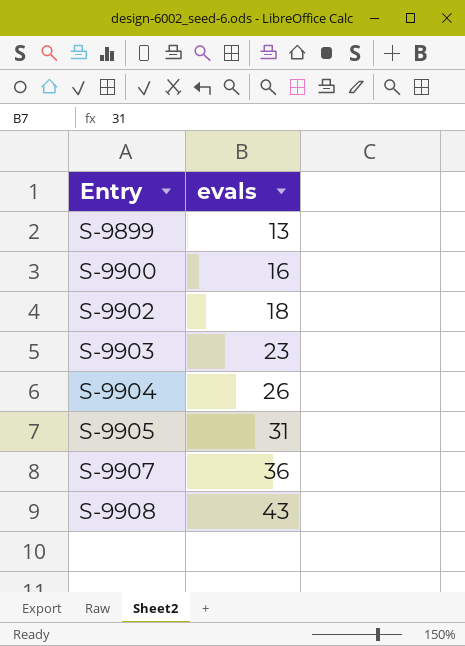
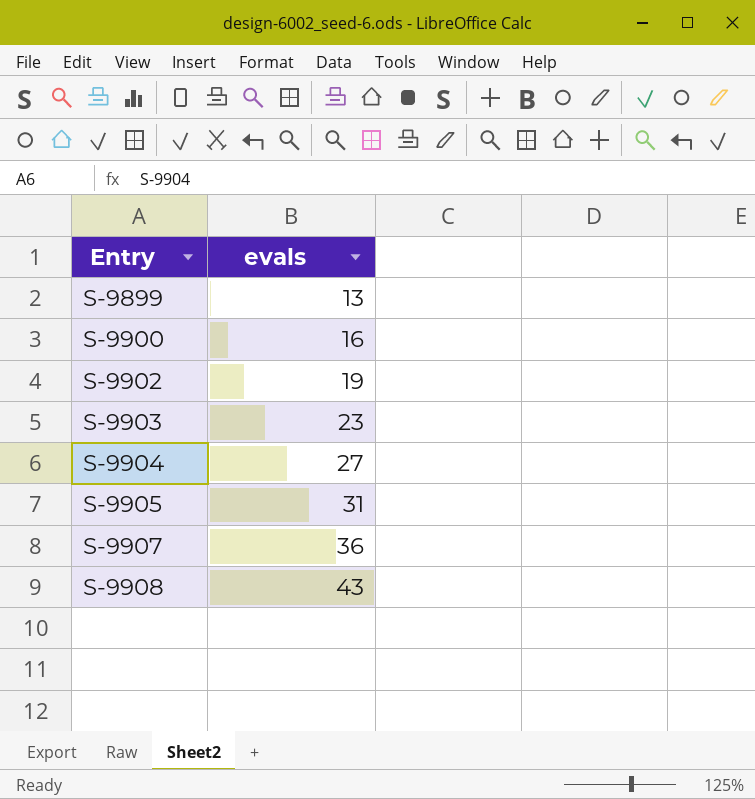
S-9902 | evals: 18 -> 19
S-9904 | evals: 26 -> 27

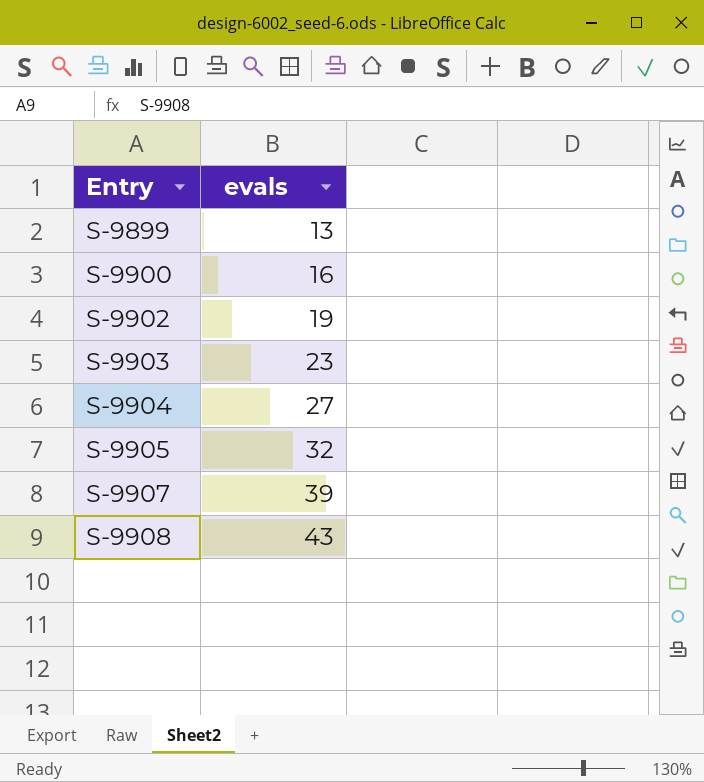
S-9905 | evals: 31 -> 32
S-9907 | evals: 36 -> 39

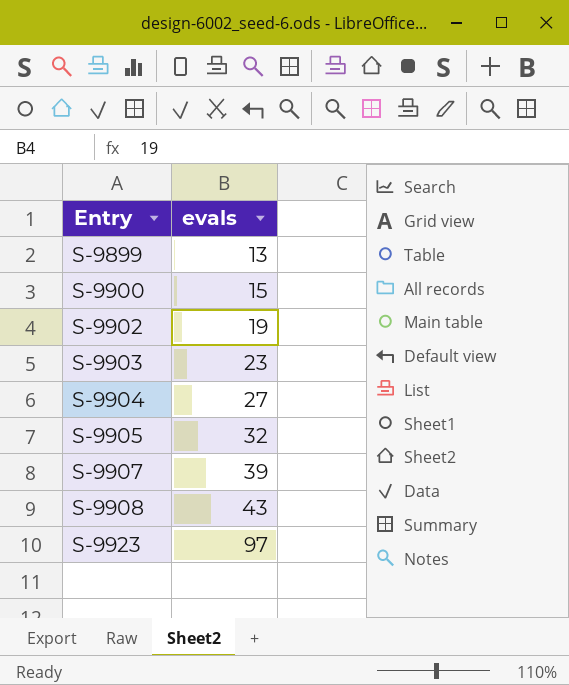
S-9900 | evals: 16 -> 15
row S-9923: none -> 97

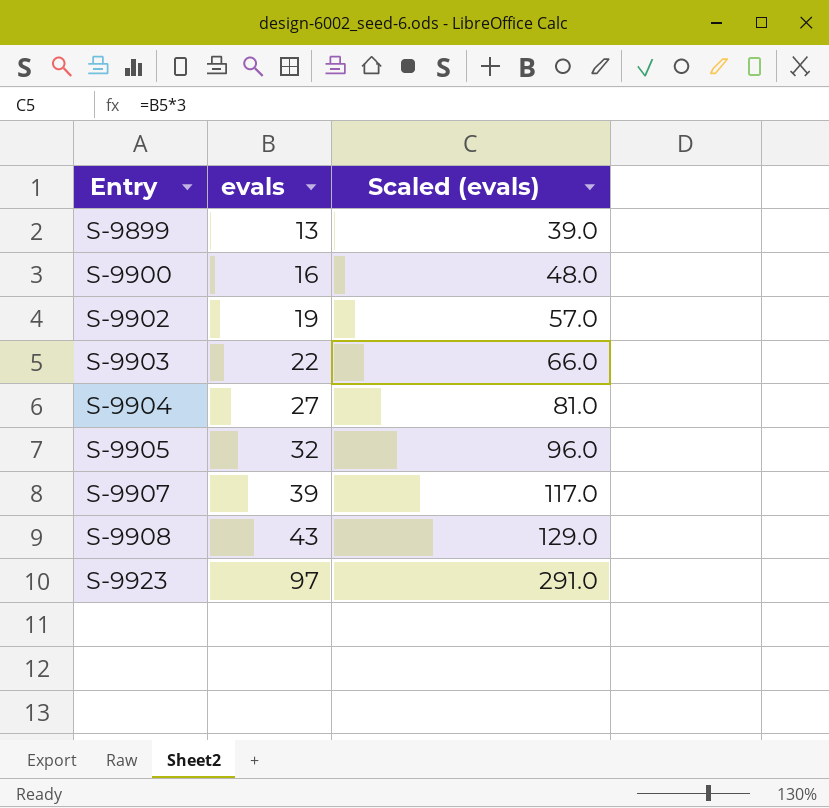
column Scaled (evals) | formula: none -> [evals] * 3
S-9900 | evals: 15 -> 16
S-9903 | evals: 23 -> 22

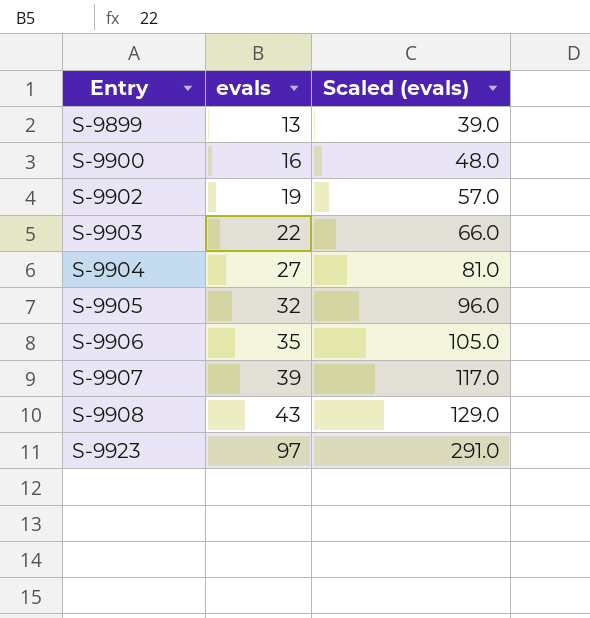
row S-9906: none -> 35 | 105.0

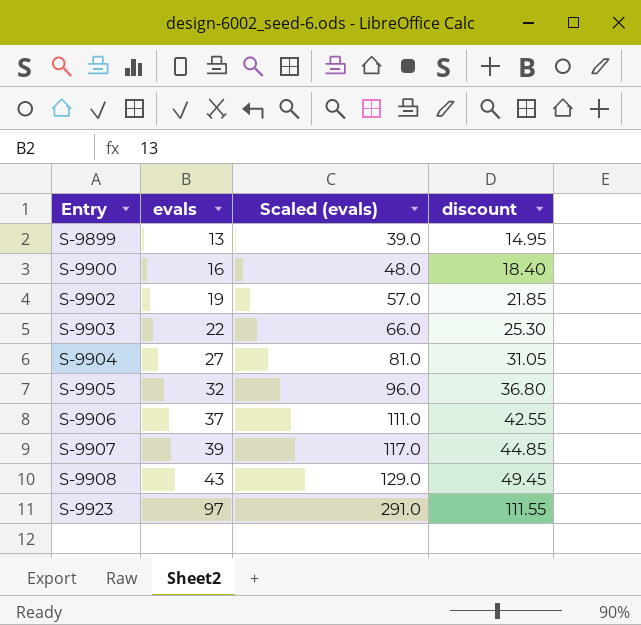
column discount | formula: none -> [evals] * 1.15
S-9906 | evals: 35 -> 37
S-9906 | Scaled (evals): 105.0 -> 111.0

